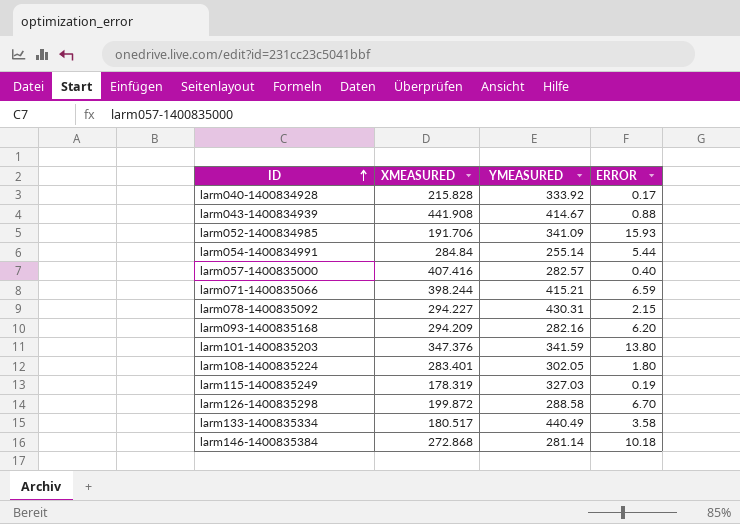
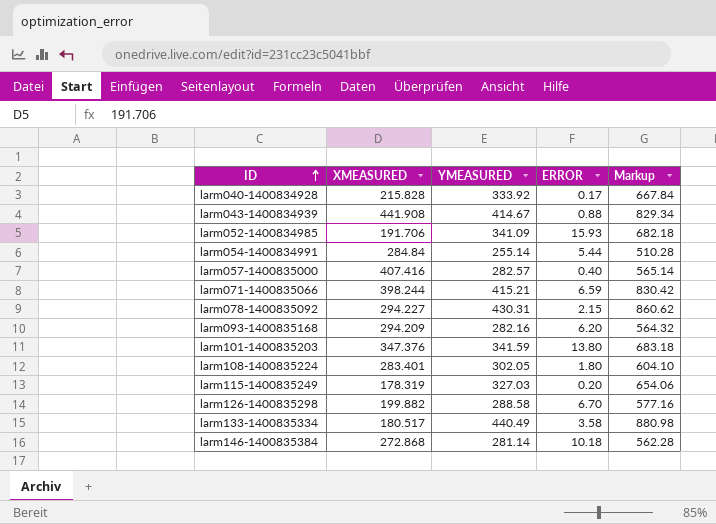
column Markup | formula: none -> [YMEASURED] * 2
larm115-1400835249 | ERROR: 0.19 -> 0.20
larm126-1400835298 | XMEASURED: 199.872 -> 199.882

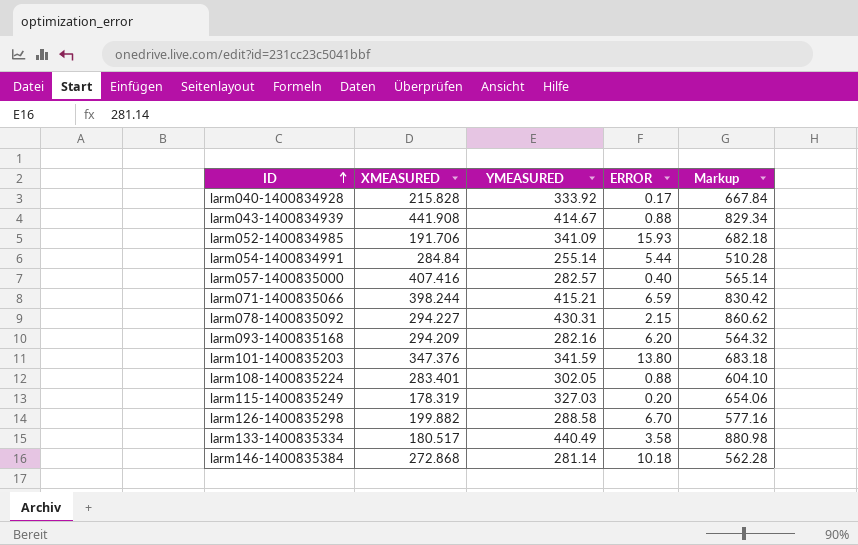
larm108-1400835224 | ERROR: 1.80 -> 0.88

